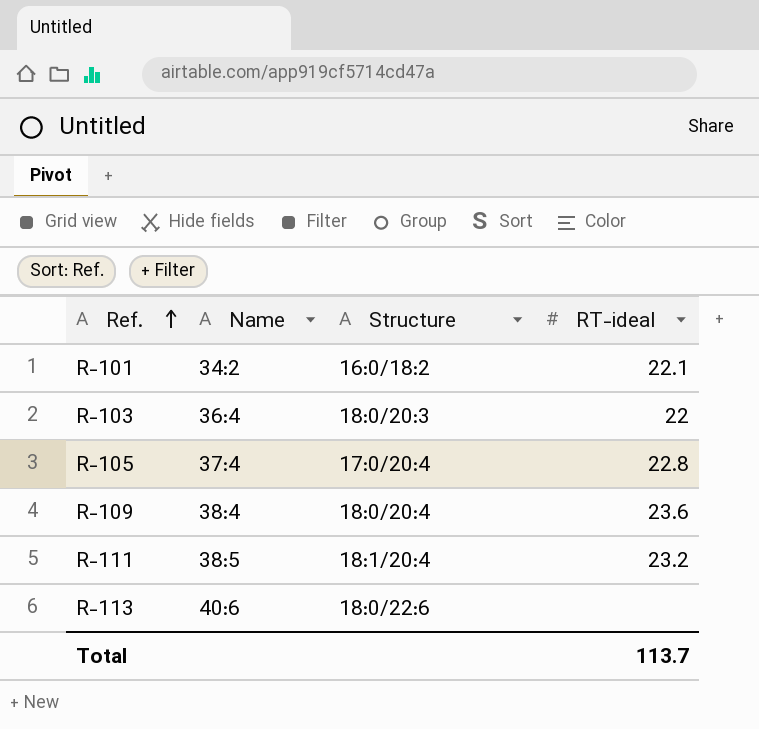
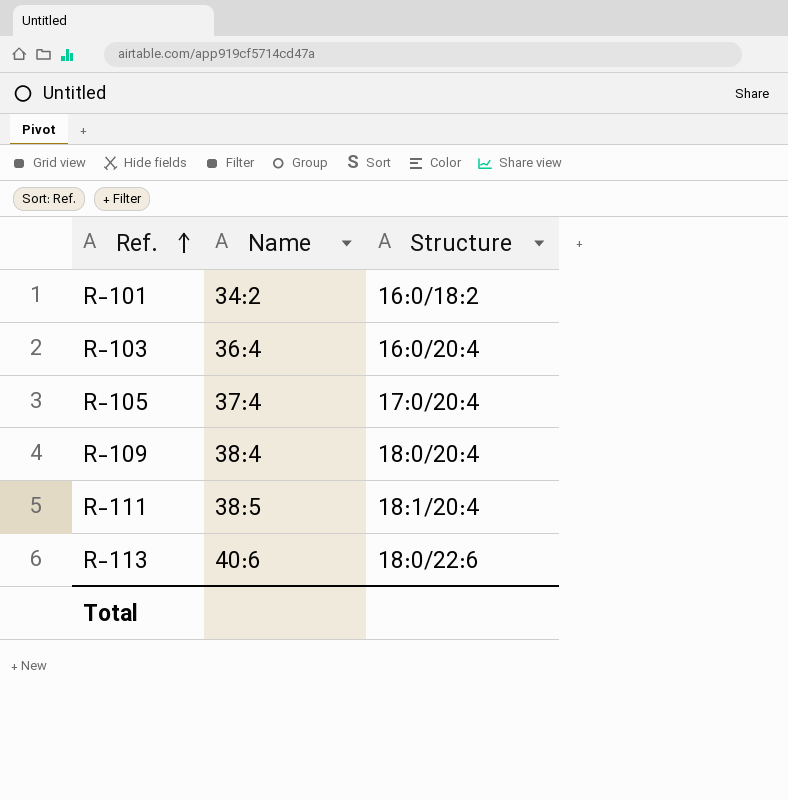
column RT-ideal | position: 4 -> none
R-103 | Structure: 18:0/20:3 -> 16:0/20:4

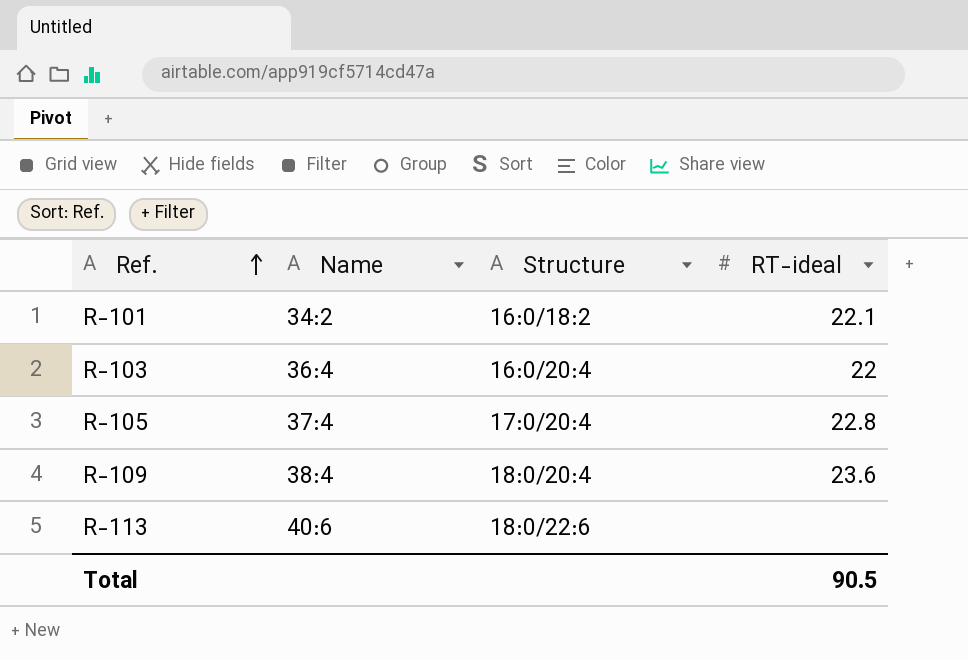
column RT-ideal | position: none -> 4
row R-111: 38:5 | 18:1/20:4 -> none

